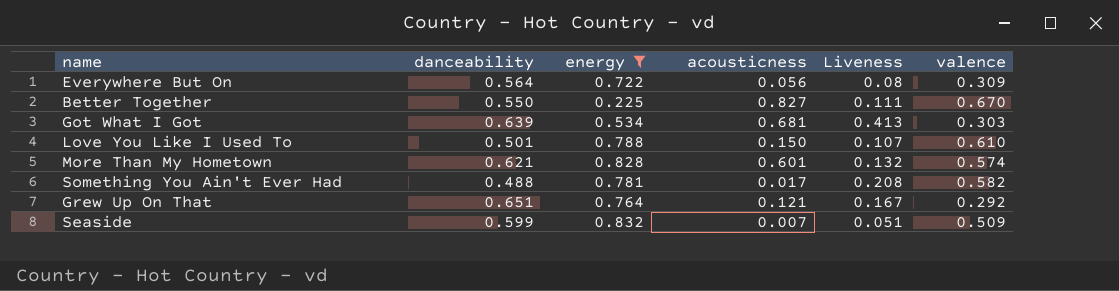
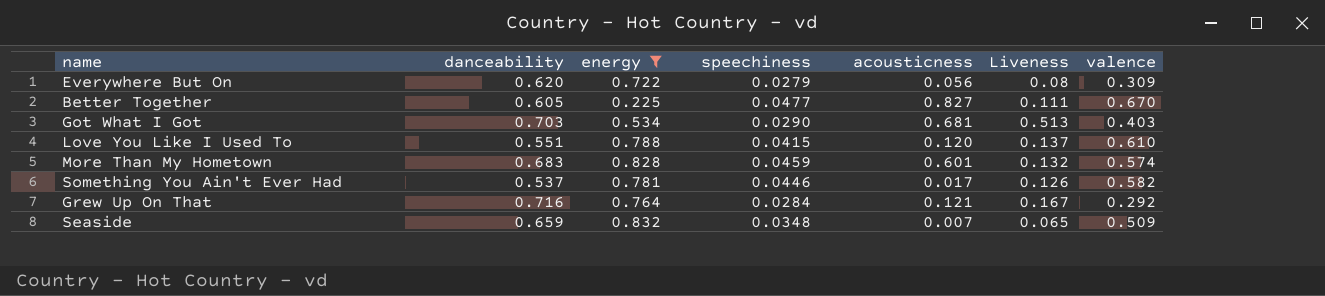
column speechiness | position: none -> 4
Everywhere But On | danceability: 0.564 -> 0.620
Better Together | danceability: 0.550 -> 0.605
Got What I Got | danceability: 0.639 -> 0.703
Got What I Got | Liveness: 0.413 -> 0.513
Got What I Got | valence: 0.303 -> 0.403
Love You Like I Used To | danceability: 0.501 -> 0.551
Love You Like I Used To | acousticness: 0.150 -> 0.120
Love You Like I Used To | Liveness: 0.107 -> 0.137
More Than My Hometown | danceability: 0.621 -> 0.683
Something You Ain't Ever Had | danceability: 0.488 -> 0.537
Something You Ain't Ever Had | Liveness: 0.208 -> 0.126
Grew Up On That | danceability: 0.651 -> 0.716
Seaside | danceability: 0.599 -> 0.659
Seaside | Liveness: 0.051 -> 0.065

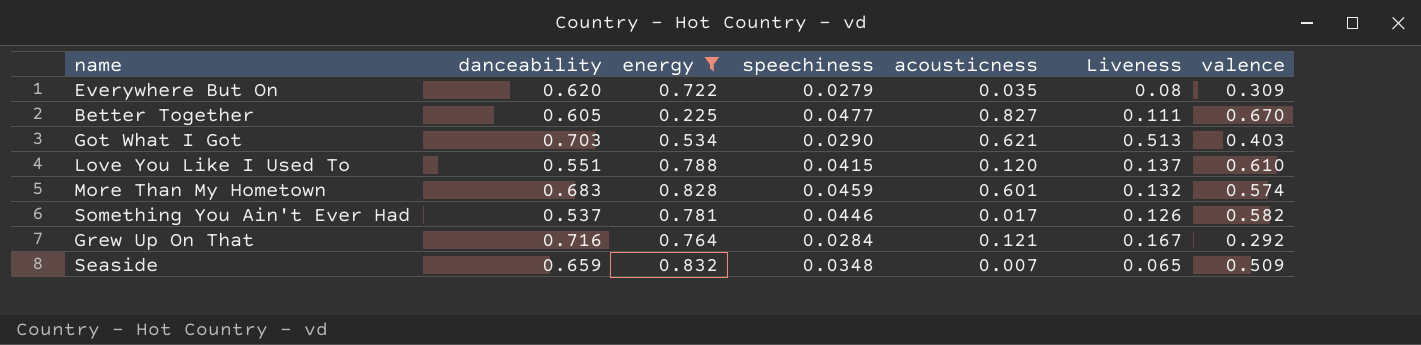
Everywhere But On | acousticness: 0.056 -> 0.035
Got What I Got | acousticness: 0.681 -> 0.621

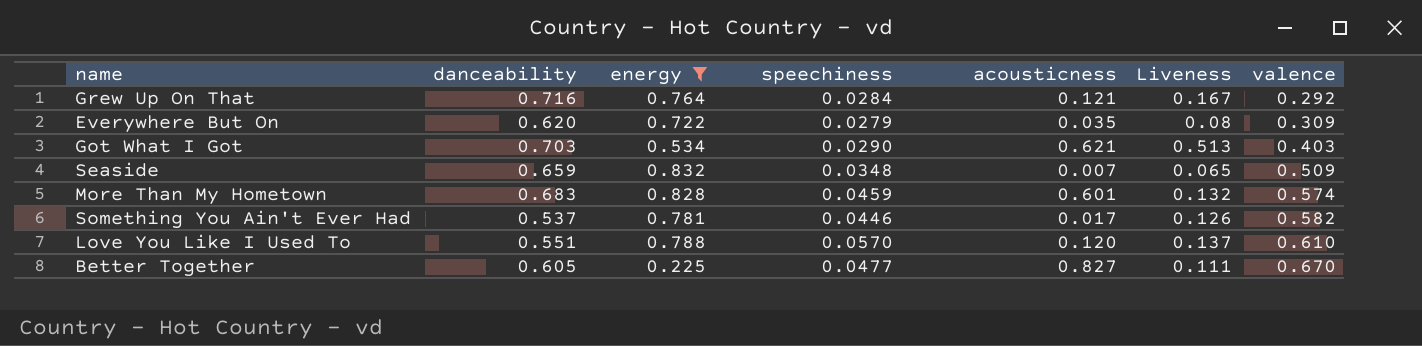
row order: none -> valence ascending
Love You Like I Used To | speechiness: 0.0415 -> 0.0570

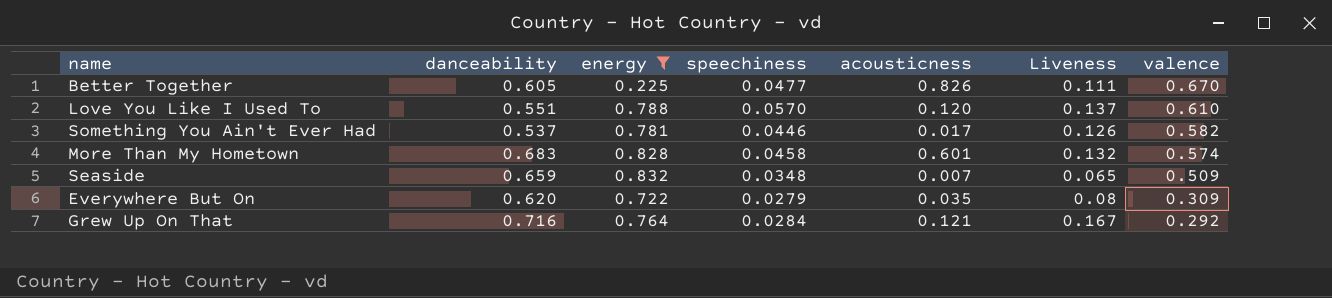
row order: valence ascending -> valence descending
row Got What I Got: 0.703 | 0.534 | 0.0290 | 0.621 | 0.513 | 0.403 -> none
Better Together | acousticness: 0.827 -> 0.826
More Than My Hometown | speechiness: 0.0459 -> 0.0458

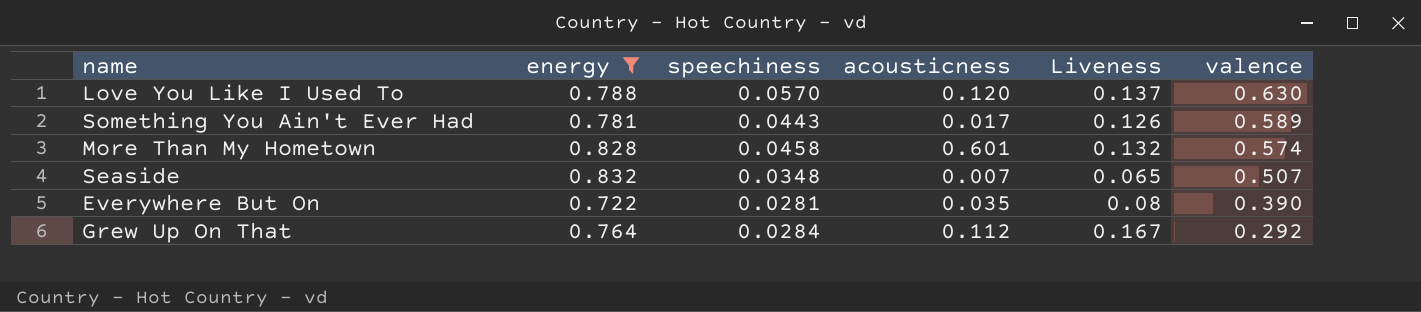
column danceability | position: 2 -> none
row Better Together: 0.605 | 0.225 | 0.0477 | 0.826 | 0.111 | 0.670 -> none
Love You Like I Used To | valence: 0.610 -> 0.630
Something You Ain't Ever Had | speechiness: 0.0446 -> 0.0443
Something You Ain't Ever Had | valence: 0.582 -> 0.589
Seaside | valence: 0.509 -> 0.507
Everywhere But On | speechiness: 0.0279 -> 0.0281
Everywhere But On | valence: 0.309 -> 0.390
Grew Up On That | acousticness: 0.121 -> 0.112

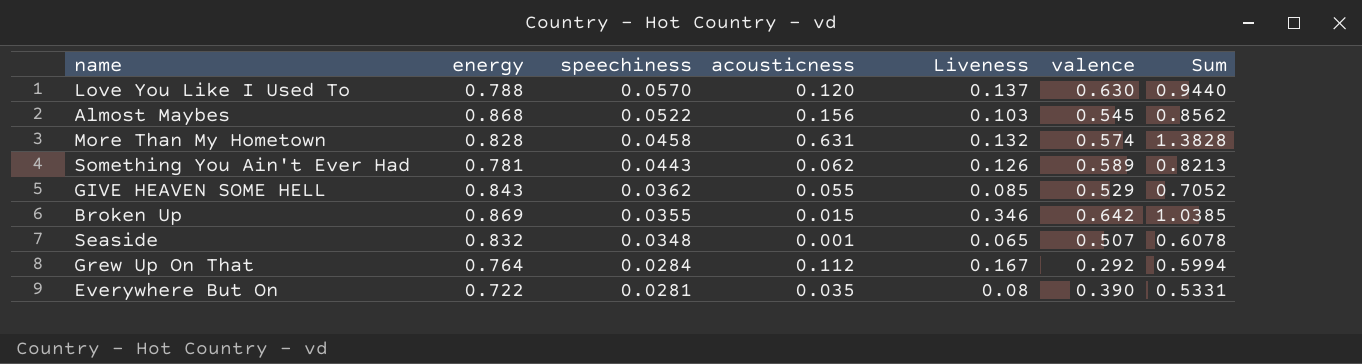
filter: energy <= 0.832 -> none
row order: valence descending -> speechiness descending
column Sum | formula: none -> [speechiness] + [acousticness] + [Liveness] + [valence]
More Than My Hometown | acousticness: 0.601 -> 0.631
Something You Ain't Ever Had | acousticness: 0.017 -> 0.062
Seaside | acousticness: 0.007 -> 0.001

